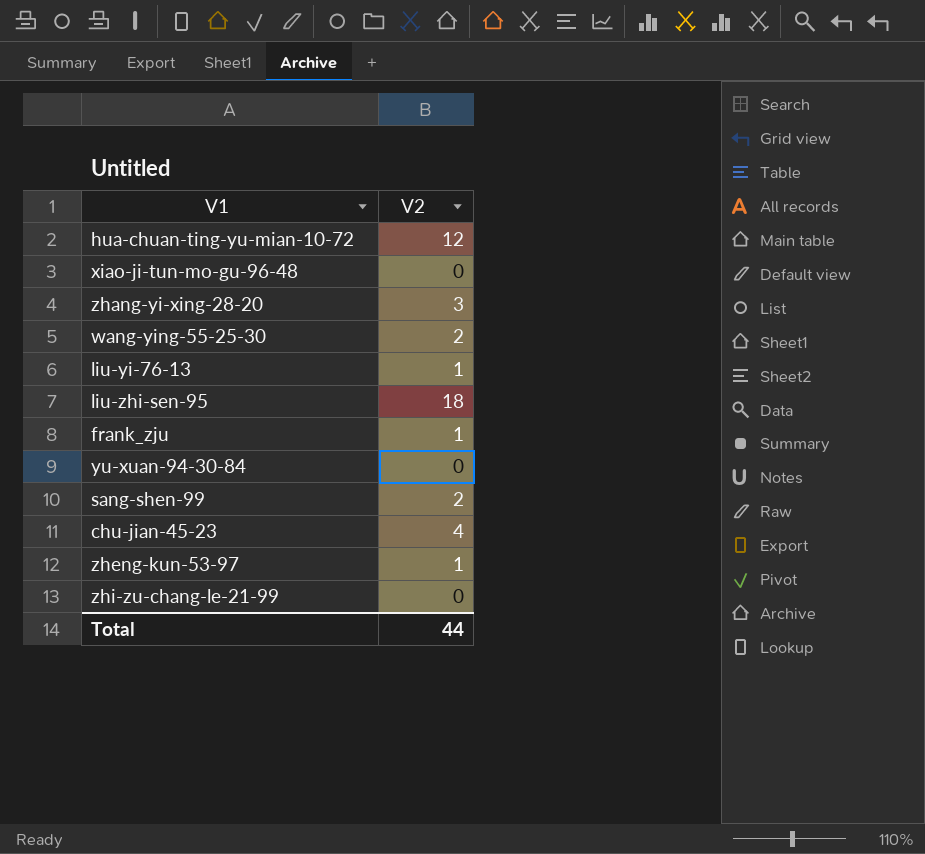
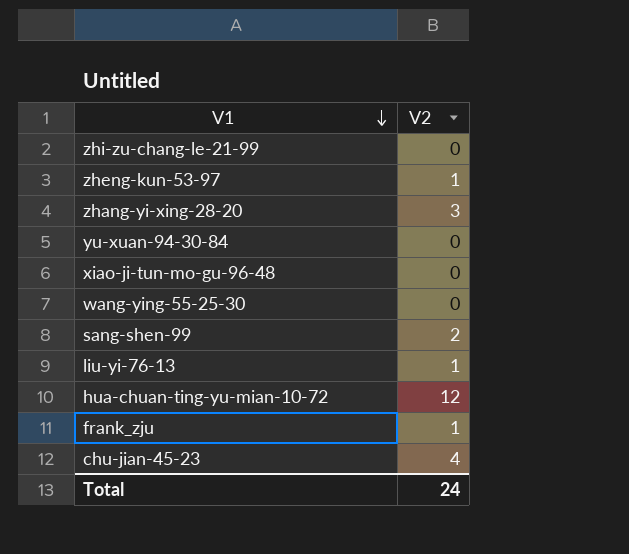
row order: none -> V1 descending
row liu-zhi-sen-95: 18 -> none
wang-ying-55-25-30 | V2: 2 -> 0
Total | V2: 44 -> 24

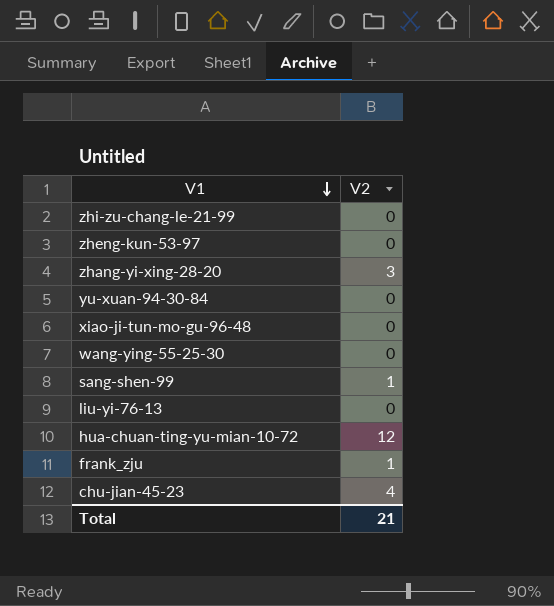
zheng-kun-53-97 | V2: 1 -> 0
sang-shen-99 | V2: 2 -> 1
liu-yi-76-13 | V2: 1 -> 0
Total | V2: 24 -> 21

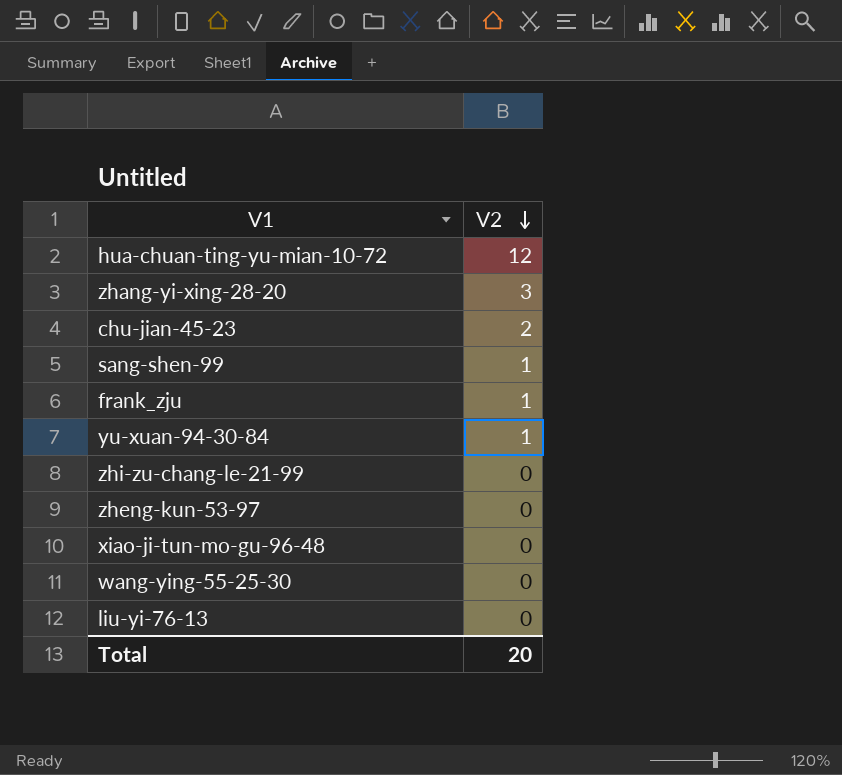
row order: V1 descending -> V2 descending
chu-jian-45-23 | V2: 4 -> 2
yu-xuan-94-30-84 | V2: 0 -> 1
Total | V2: 21 -> 20

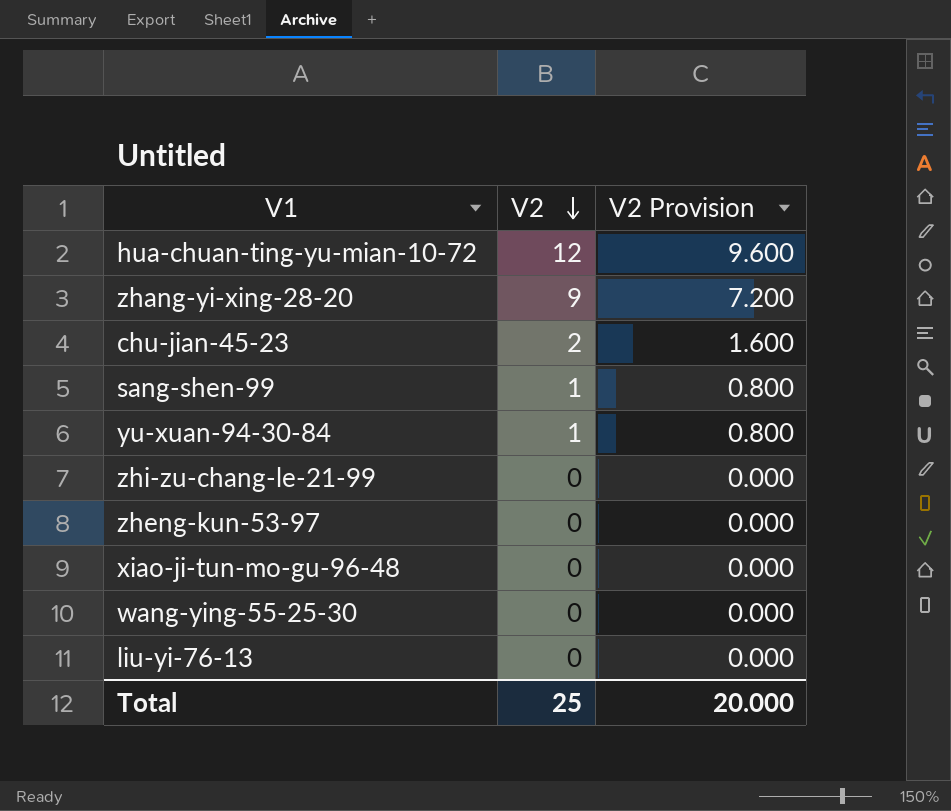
column V2 Provision | formula: none -> [V2] * 0.8
row frank_zju: 1 -> none
zhang-yi-xing-28-20 | V2: 3 -> 9
Total | V2: 20 -> 25

